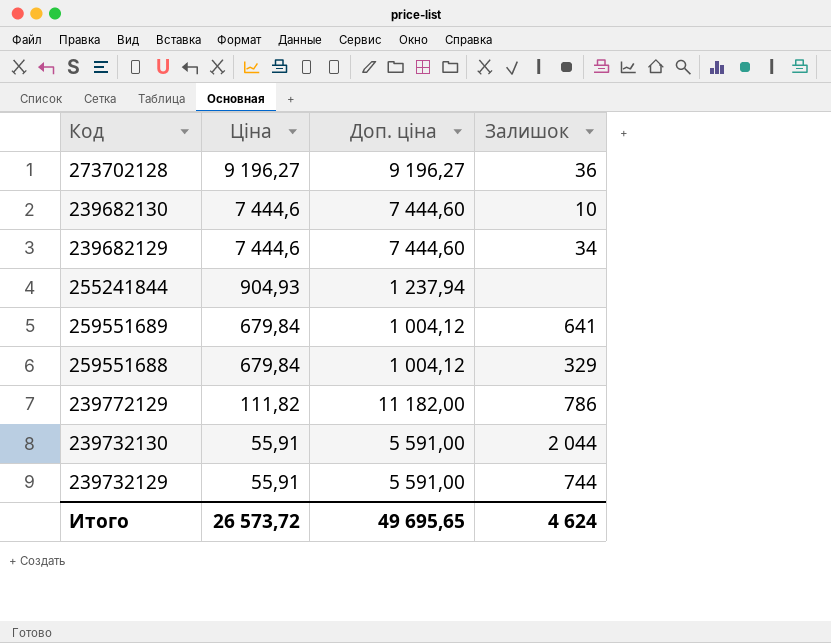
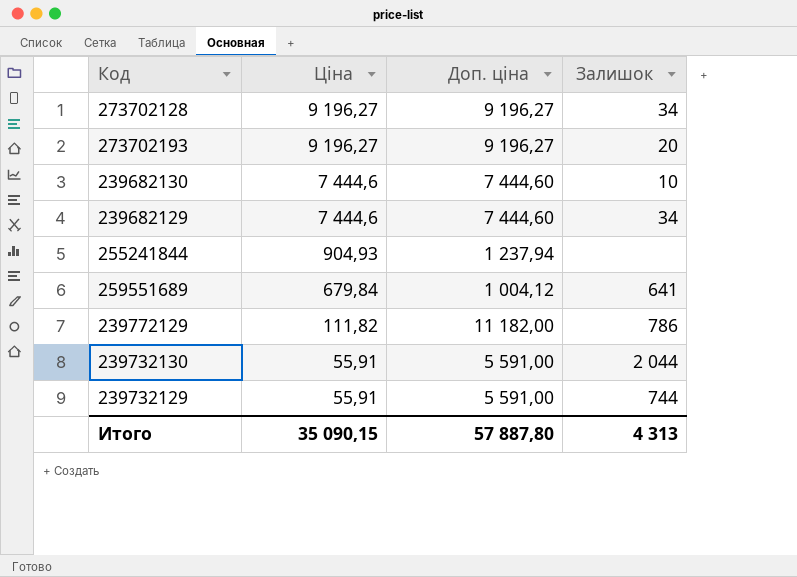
row 259551688: 679,84 | 1 004,12 | 329 -> none
273702128 | Залишок: 36 -> 34
row 273702193: none -> 9 196,27 | 9 196,27 | 20
Итого | Ціна: 26 573,72 -> 35 090,15
Итого | Доп. ціна: 49 695,65 -> 57 887,80
Итого | Залишок: 4 624 -> 4 313

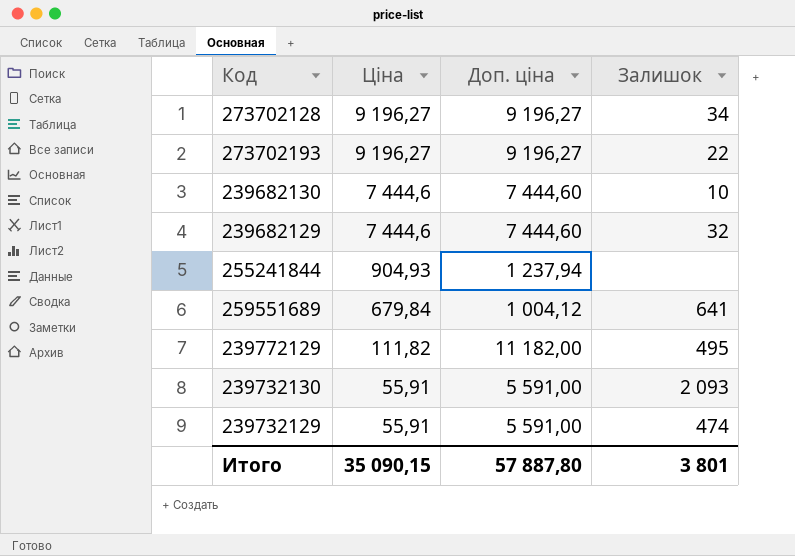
273702193 | Залишок: 20 -> 22
239682129 | Залишок: 34 -> 32
239772129 | Залишок: 786 -> 495
239732130 | Залишок: 2 044 -> 2 093
239732129 | Залишок: 744 -> 474
Итого | Залишок: 4 313 -> 3 801

